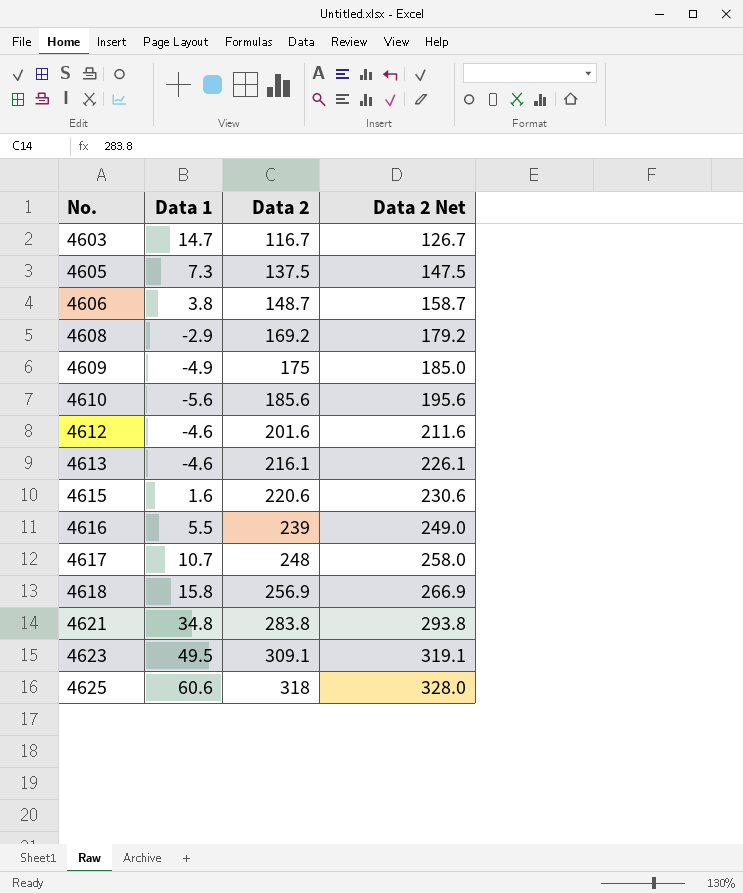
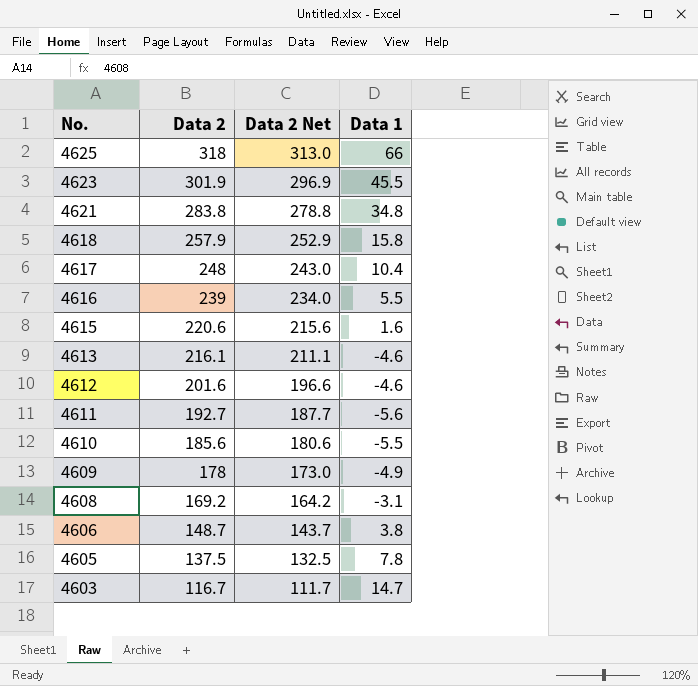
row order: No. ascending -> No. descending
column Data 2 Net | formula: [Data 2] + 10 -> [Data 2] - 5
column Data 1 | position: 2 -> 4
4625 | Data 1: 60.6 -> 66
4623 | Data 2: 309.1 -> 301.9
4623 | Data 1: 49.5 -> 45.5
4618 | Data 2: 256.9 -> 257.9
4617 | Data 1: 10.7 -> 10.4
row 4611: none -> 192.7 | 187.7 | -5.6
4610 | Data 1: -5.6 -> -5.5
4609 | Data 2: 175 -> 178
4608 | Data 1: -2.9 -> -3.1
4605 | Data 1: 7.3 -> 7.8

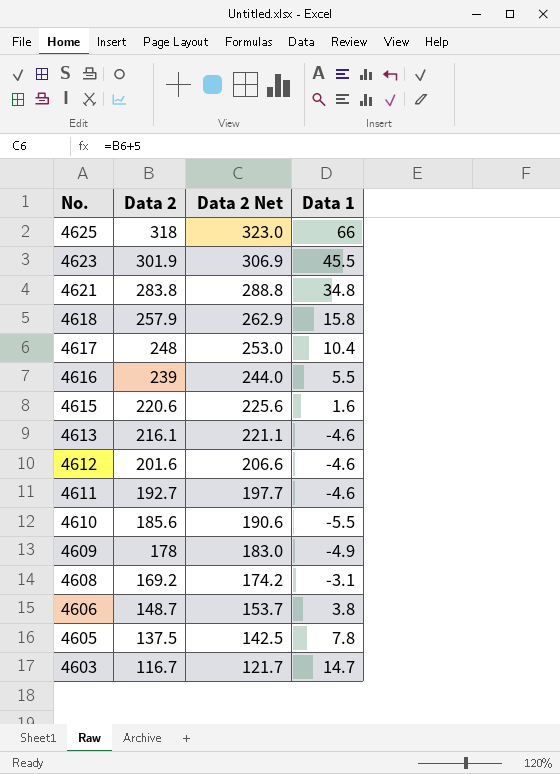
column Data 2 Net | formula: [Data 2] - 5 -> [Data 2] + 5
4611 | Data 1: -5.6 -> -4.6

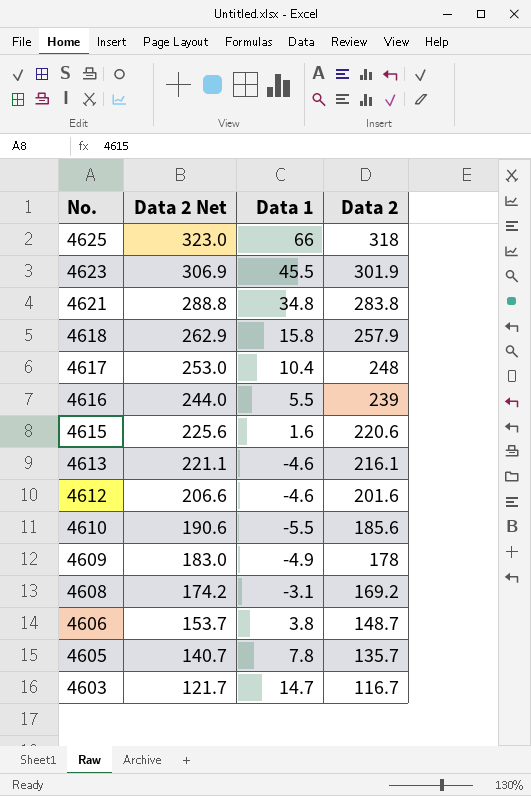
column Data 2 | position: 2 -> 4
row 4611: 192.7 | 197.7 | -4.6 -> none
4605 | Data 2 Net: 142.5 -> 140.7
4605 | Data 2: 137.5 -> 135.7

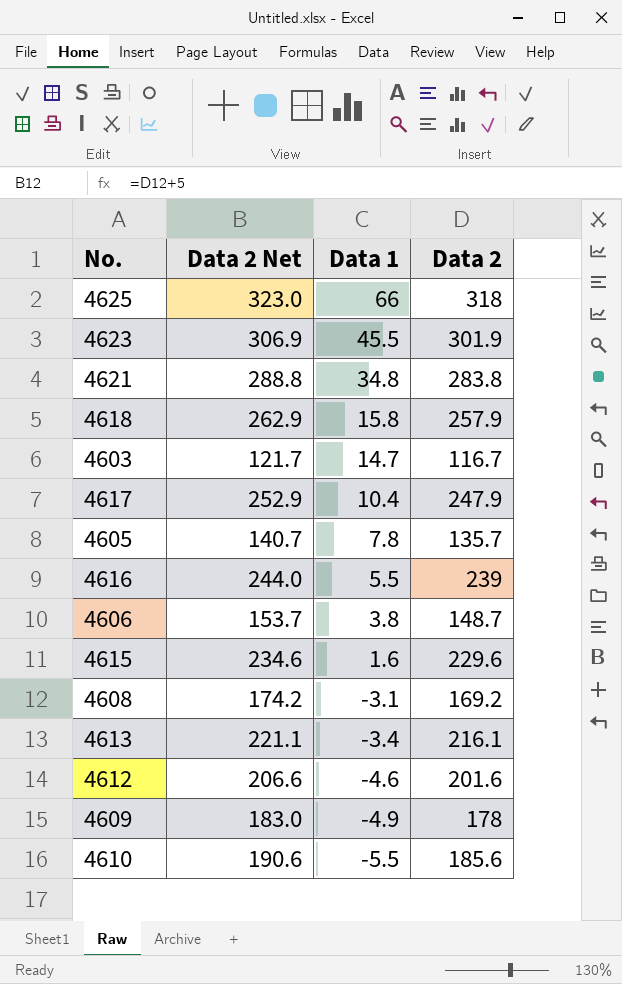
row order: No. descending -> Data 1 descending
4617 | Data 2 Net: 253.0 -> 252.9
4617 | Data 2: 248 -> 247.9
4615 | Data 2 Net: 225.6 -> 234.6
4615 | Data 2: 220.6 -> 229.6
4613 | Data 1: -4.6 -> -3.4

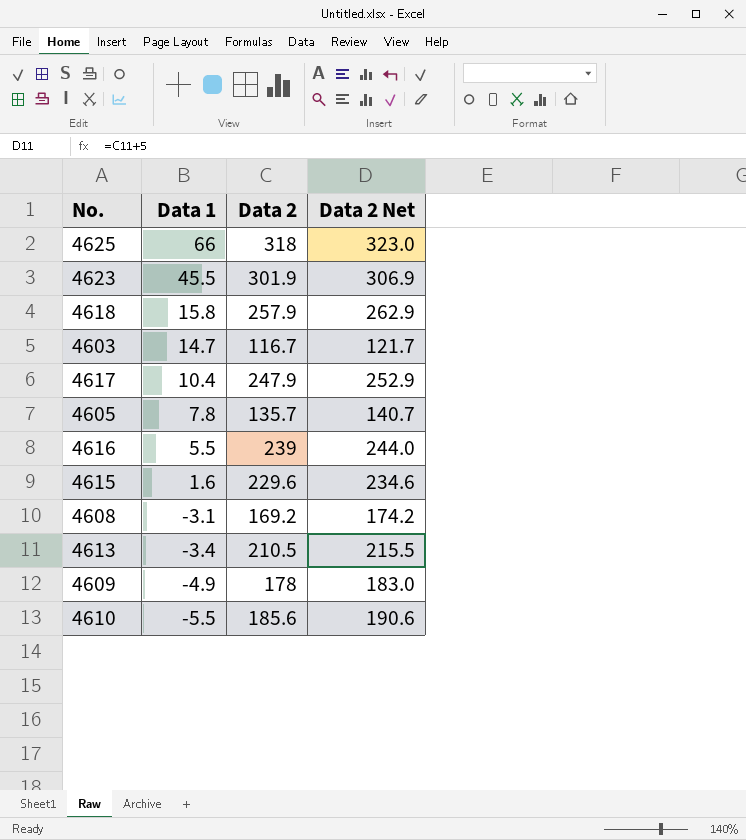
column Data 2 Net | position: 2 -> 4
row 4621: 288.8 | 34.8 | 283.8 -> none
row 4606: 153.7 | 3.8 | 148.7 -> none
row 4612: 206.6 | -4.6 | 201.6 -> none
4613 | Data 2: 216.1 -> 210.5
4613 | Data 2 Net: 221.1 -> 215.5

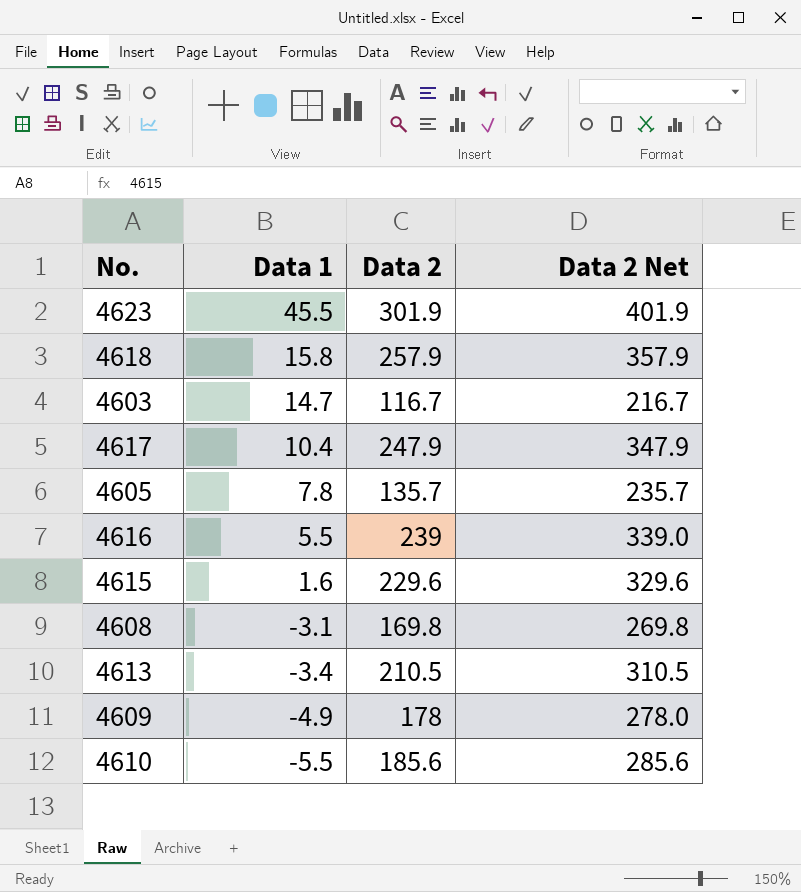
column Data 2 Net | formula: [Data 2] + 5 -> [Data 2] + 100
row 4625: 66 | 318 | 323.0 -> none
4608 | Data 2: 169.2 -> 169.8

